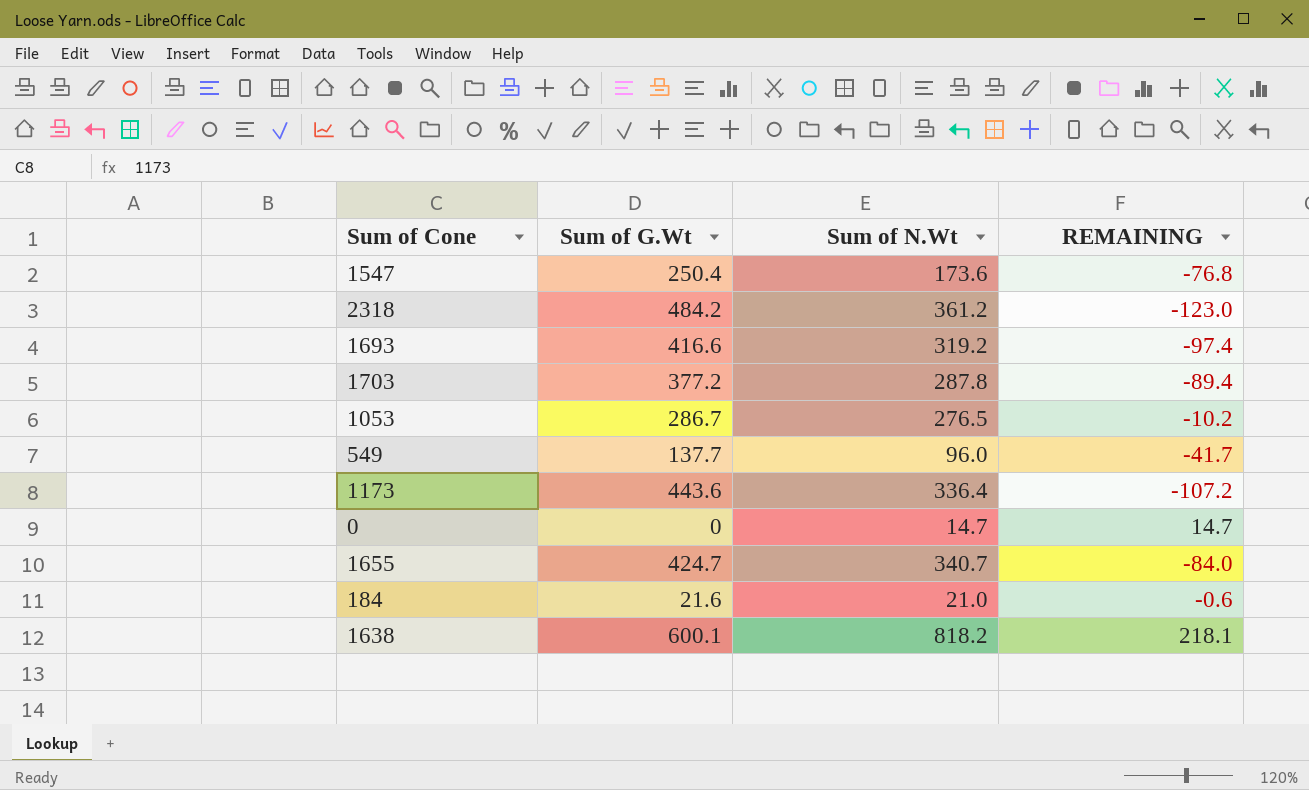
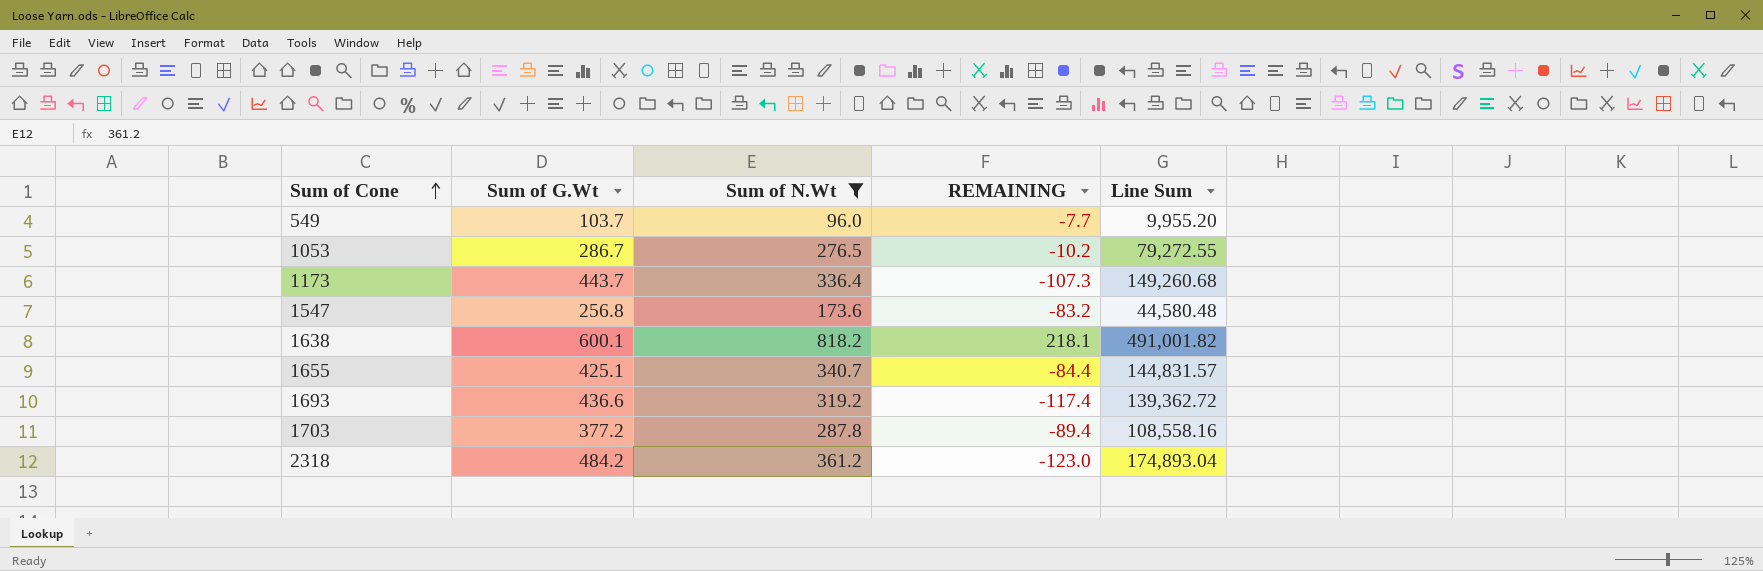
filter: none -> Sum of N.Wt >= 96.0
row order: none -> Sum of Cone ascending
column Line Sum | formula: none -> [Sum of G.Wt] * [Sum of N.Wt]
549 | Sum of G.Wt: 137.7 -> 103.7
549 | REMAINING: -41.7 -> -7.7
1173 | Sum of G.Wt: 443.6 -> 443.7
1173 | REMAINING: -107.2 -> -107.3
1547 | Sum of G.Wt: 250.4 -> 256.8
1547 | REMAINING: -76.8 -> -83.2
1655 | Sum of G.Wt: 424.7 -> 425.1
1655 | REMAINING: -84.0 -> -84.4
1693 | Sum of G.Wt: 416.6 -> 436.6
1693 | REMAINING: -97.4 -> -117.4

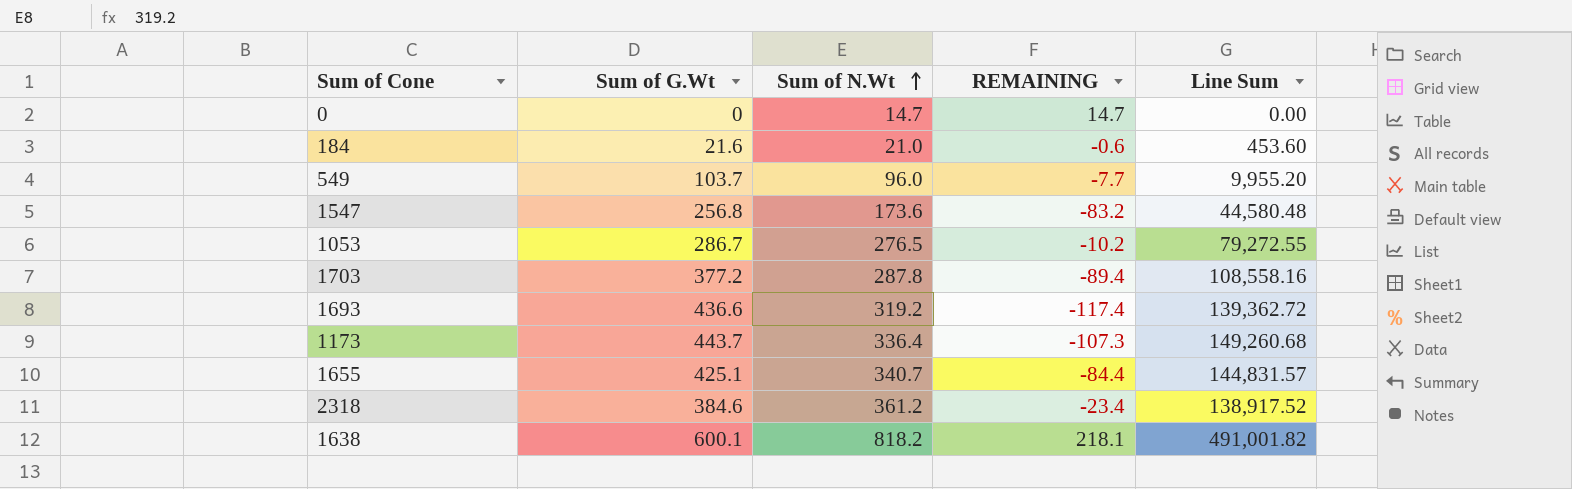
filter: Sum of N.Wt >= 96.0 -> none
row order: Sum of Cone ascending -> Sum of N.Wt ascending
2318 | Sum of G.Wt: 484.2 -> 384.6
2318 | REMAINING: -123.0 -> -23.4
2318 | Line Sum: 174,893.04 -> 138,917.52

